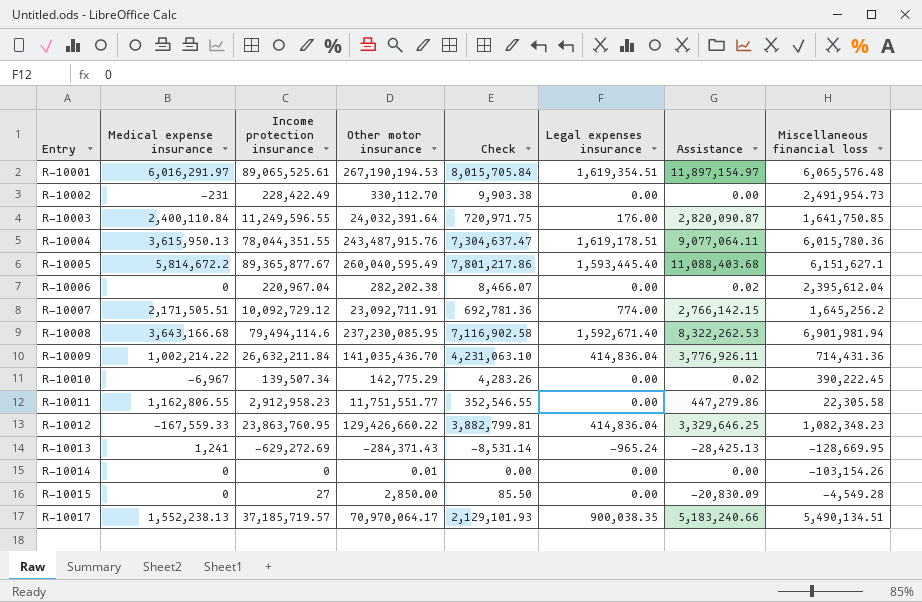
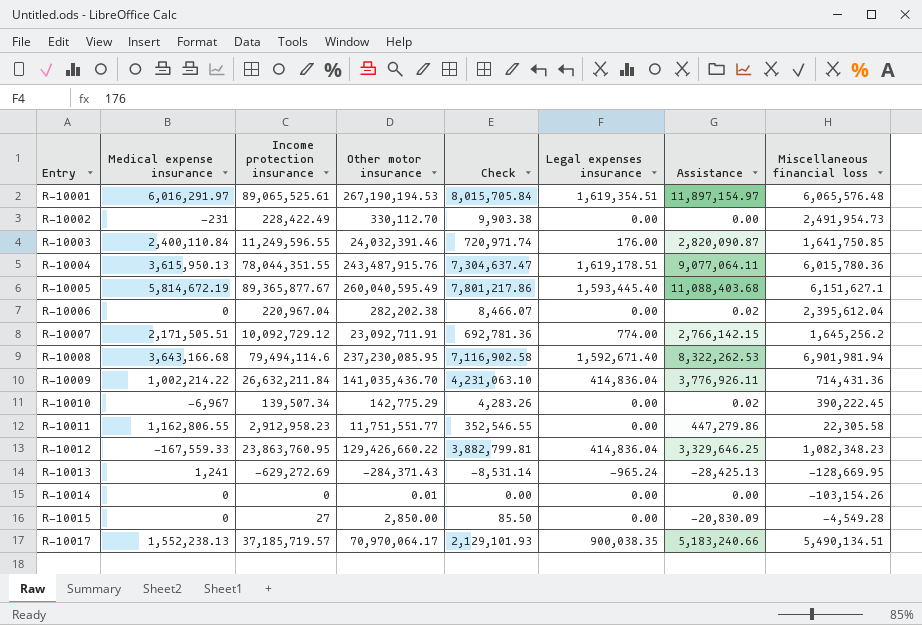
R-10003 | Other motor insurance: 24,032,391.64 -> 24,032,391.46
R-10003 | Check: 720,971.75 -> 720,971.74
R-10005 | Medical expense insurance: 5,814,672.2 -> 5,814,672.19

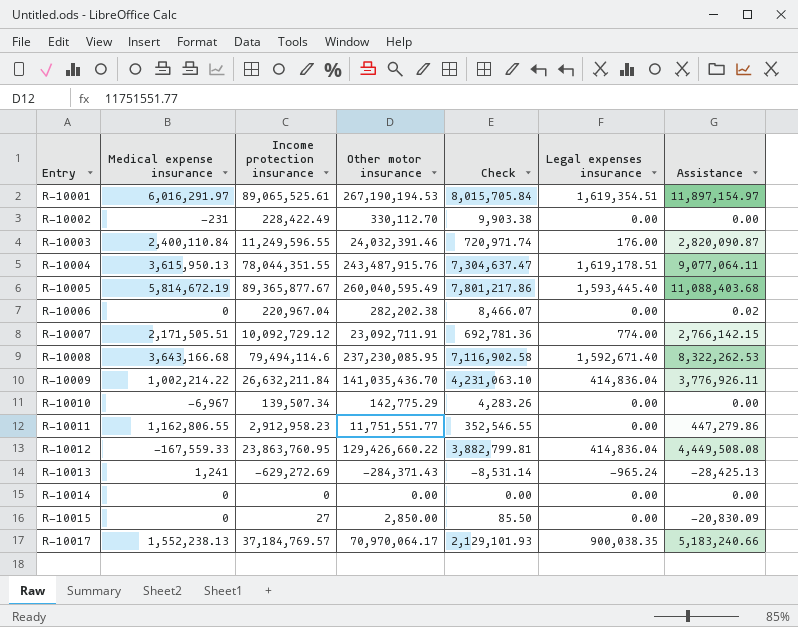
column Miscellaneous financial loss | position: 8 -> none
R-10010 | Assistance: 0.02 -> 0.00
R-10012 | Assistance: 3,329,646.25 -> 4,449,508.08
R-10014 | Other motor insurance: 0.01 -> 0.00
R-10017 | Income protection insurance: 37,185,719.57 -> 37,184,769.57

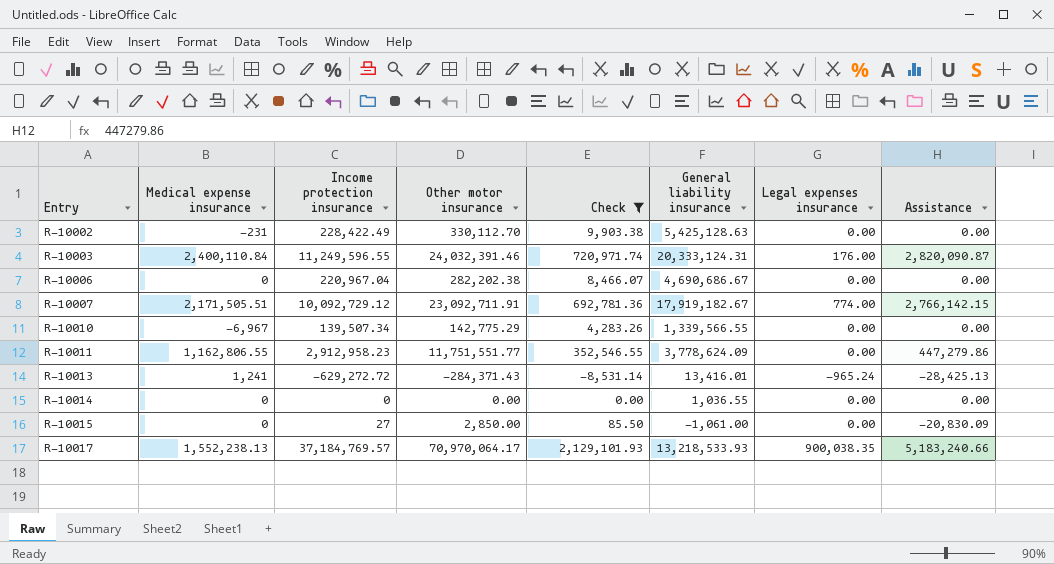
filter: none -> Check <= 2,129,101.93
column General liability insurance | position: none -> 6
R-10006 | Assistance: 0.02 -> 0.00
R-10013 | Income protection insurance: -629,272.69 -> -629,272.72

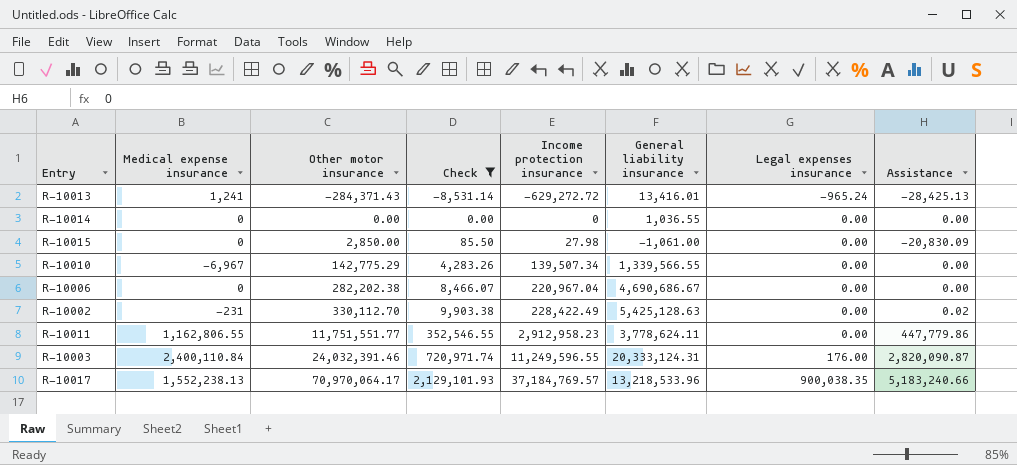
row order: Entry ascending -> Other motor insurance ascending
column Income protection insurance | position: 3 -> 5
row R-10007: 2,171,505.51 | 10,092,729.12 | 23,092,711.91 | 692,781.36 | 17,919,182.67 | 774.00 | 2,766,142.15 -> none
R-10015 | Income protection insurance: 27 -> 27.98
R-10002 | Assistance: 0.00 -> 0.02
R-10011 | General liability insurance: 3,778,624.09 -> 3,778,624.11
R-10011 | Assistance: 447,279.86 -> 447,779.86
R-10017 | General liability insurance: 13,218,533.93 -> 13,218,533.96

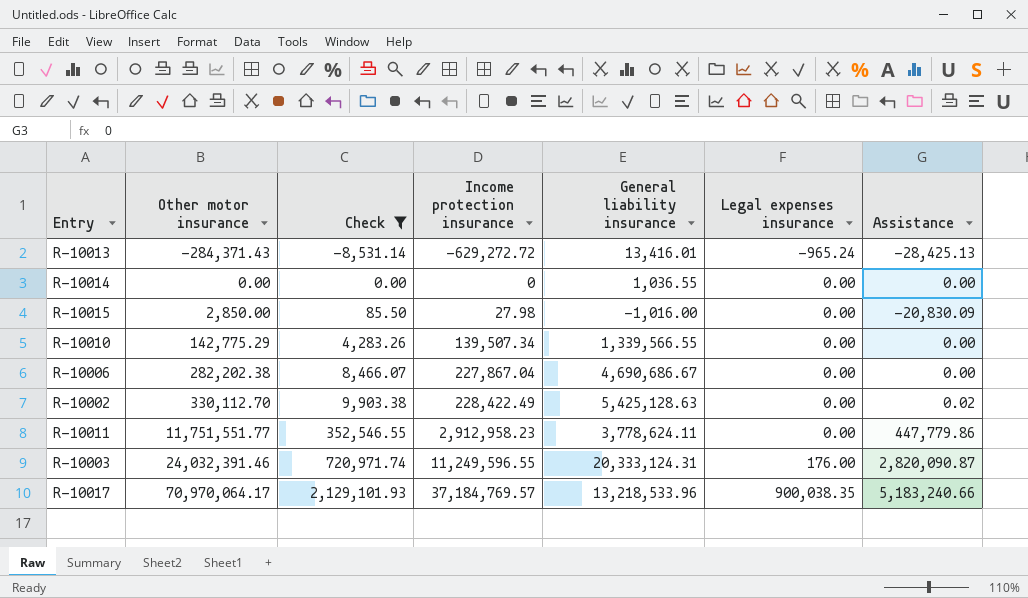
column Medical expense insurance | position: 2 -> none
R-10015 | General liability insurance: -1,061.00 -> -1,016.00
R-10006 | Income protection insurance: 220,967.04 -> 227,867.04

